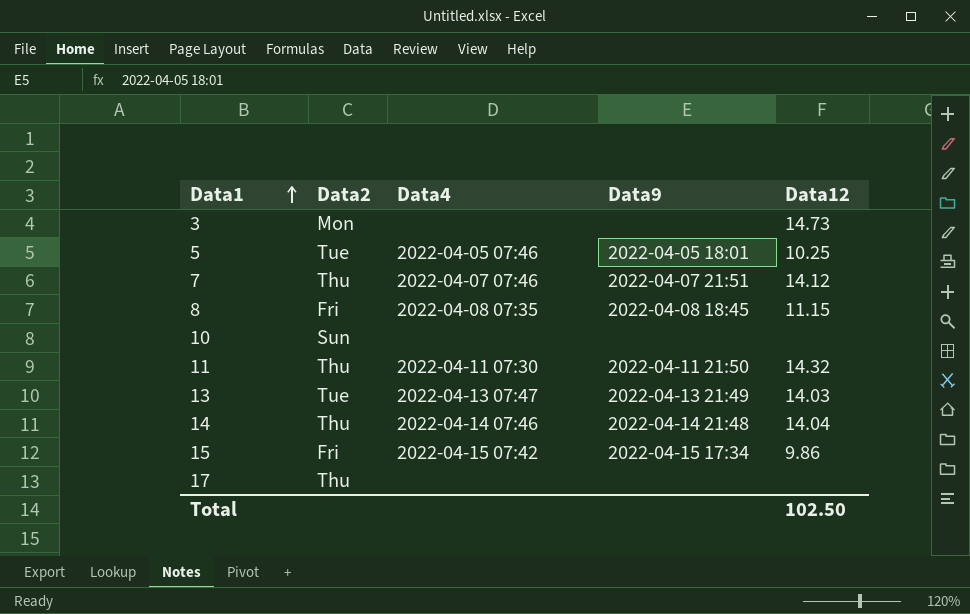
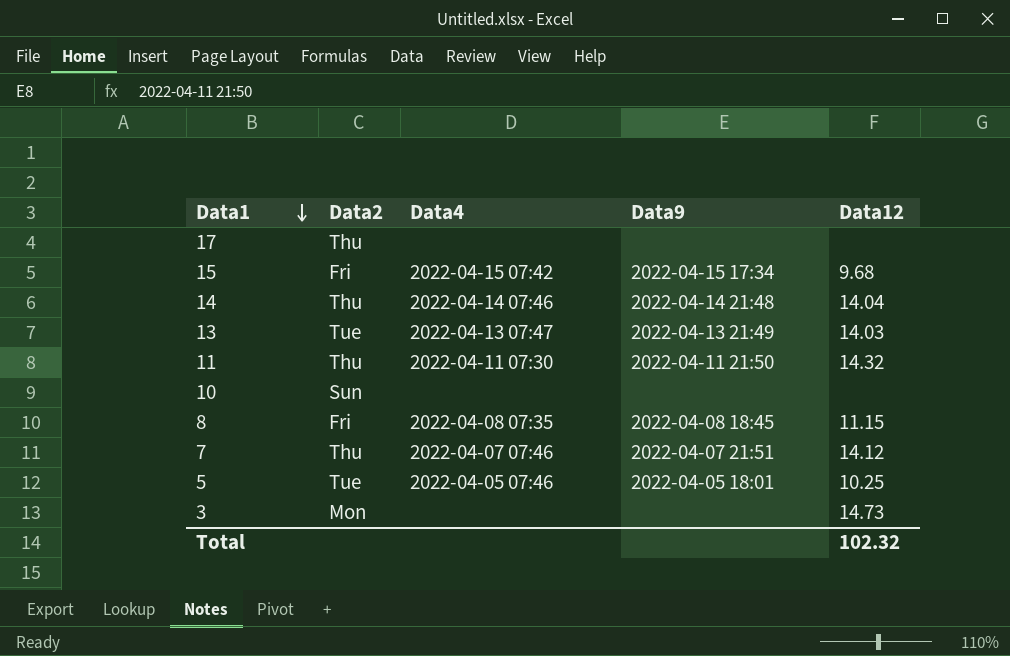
row order: Data1 ascending -> Data1 descending
15 | Data12: 9.86 -> 9.68
Total | Data12: 102.50 -> 102.32

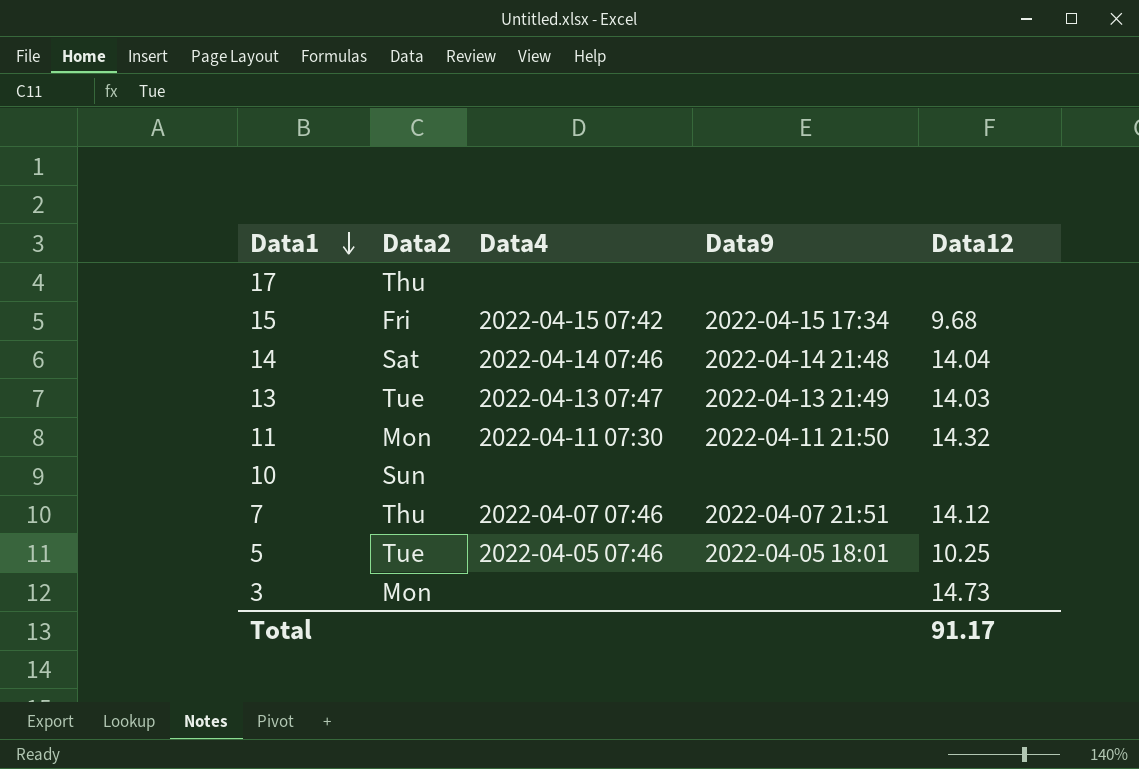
row 8: Fri | 2022-04-08 07:35 | 2022-04-08 18:45 | 11.15 -> none
14 | Data2: Thu -> Sat
11 | Data2: Thu -> Mon
Total | Data12: 102.32 -> 91.17

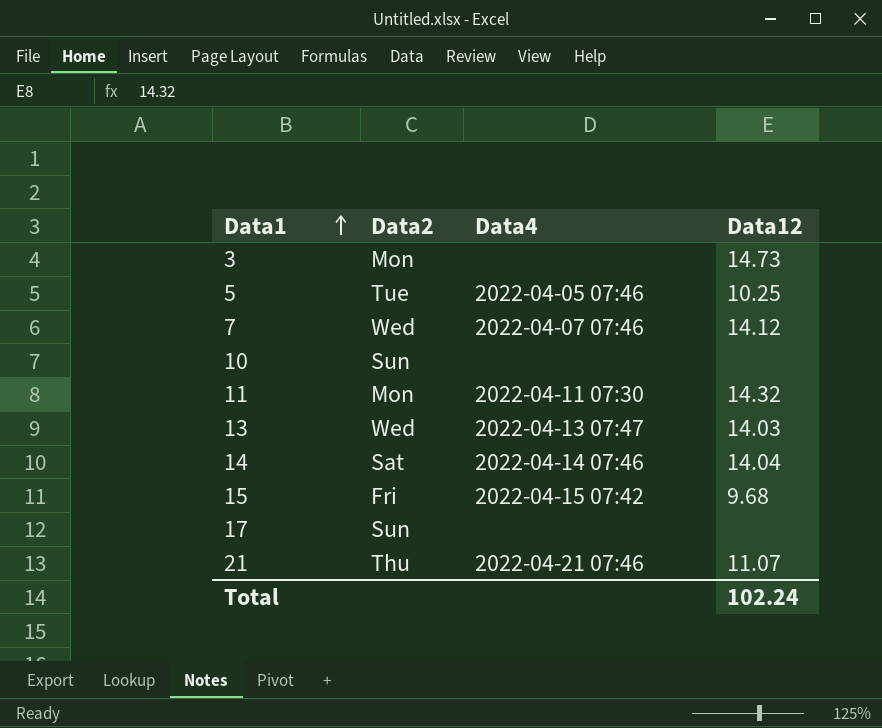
row order: Data1 descending -> Data1 ascending
column Data9 | position: 4 -> none
7 | Data2: Thu -> Wed
13 | Data2: Tue -> Wed
17 | Data2: Thu -> Sun
row 21: none -> Thu | 2022-04-21 07:46 | 11.07
Total | Data12: 91.17 -> 102.24

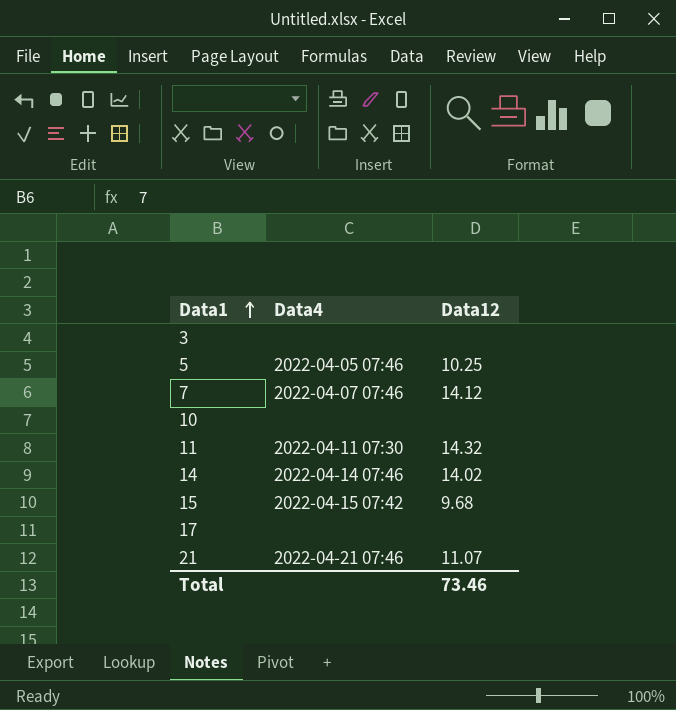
column Data2 | position: 2 -> none
row 13: Wed | 2022-04-13 07:47 | 14.03 -> none
3 | Data12: 14.73 -> none
14 | Data12: 14.04 -> 14.02
Total | Data12: 102.24 -> 73.46

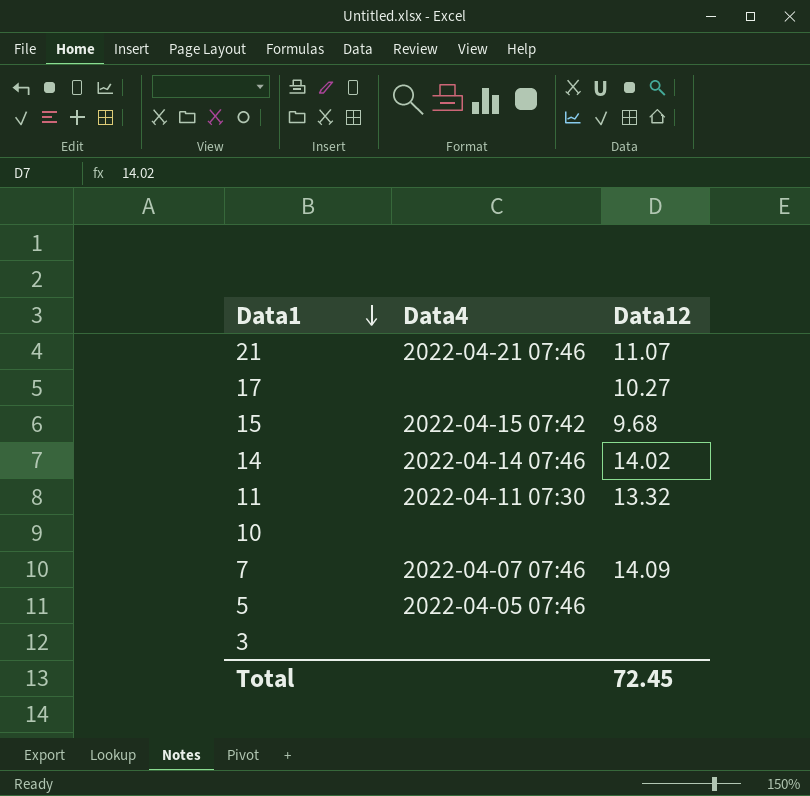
row order: Data1 ascending -> Data1 descending
17 | Data12: none -> 10.27
11 | Data12: 14.32 -> 13.32
7 | Data12: 14.12 -> 14.09
5 | Data12: 10.25 -> none
Total | Data12: 73.46 -> 72.45

